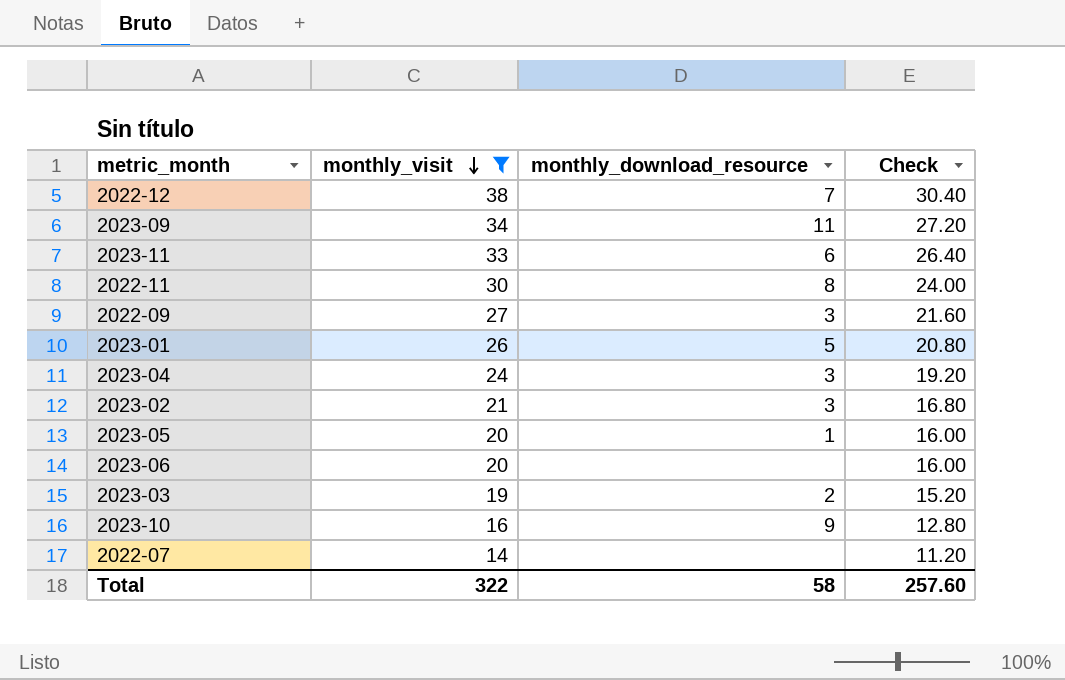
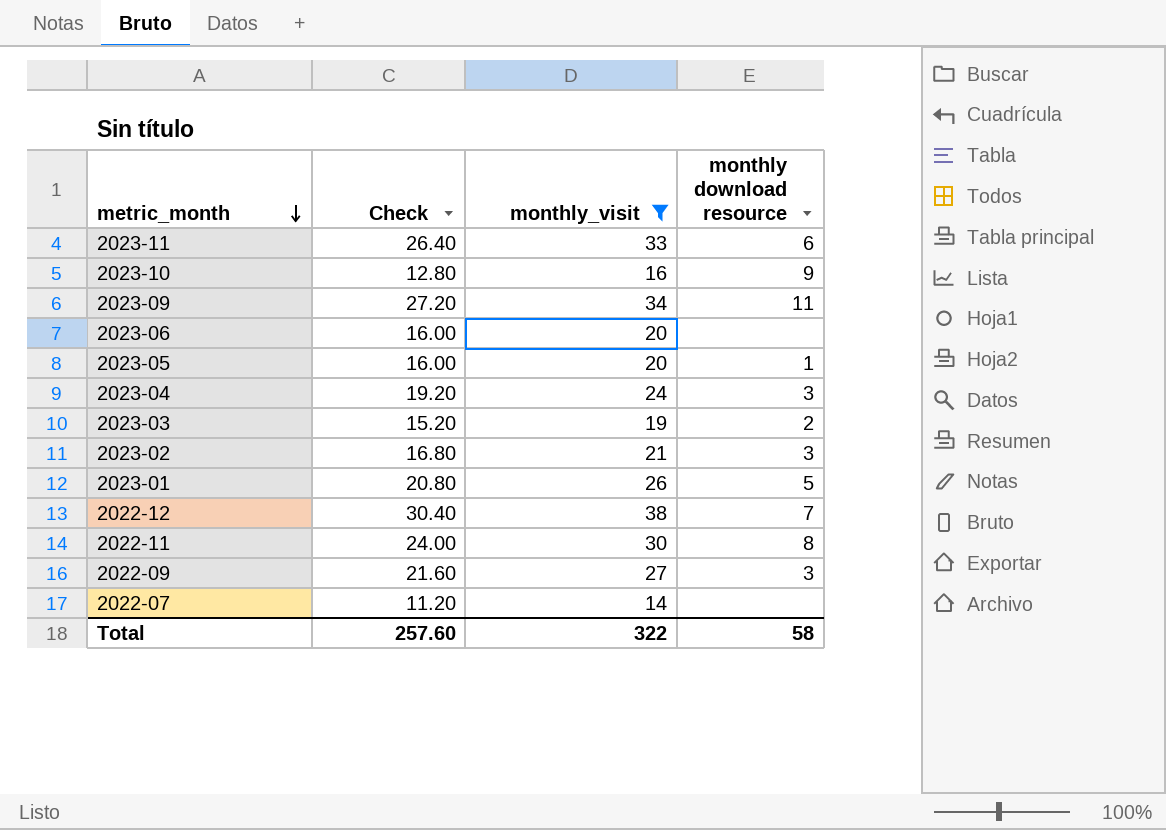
row order: monthly_visit descending -> metric_month descending
column Check | position: 4 -> 2
column name: monthly_download_resource -> monthly download resource

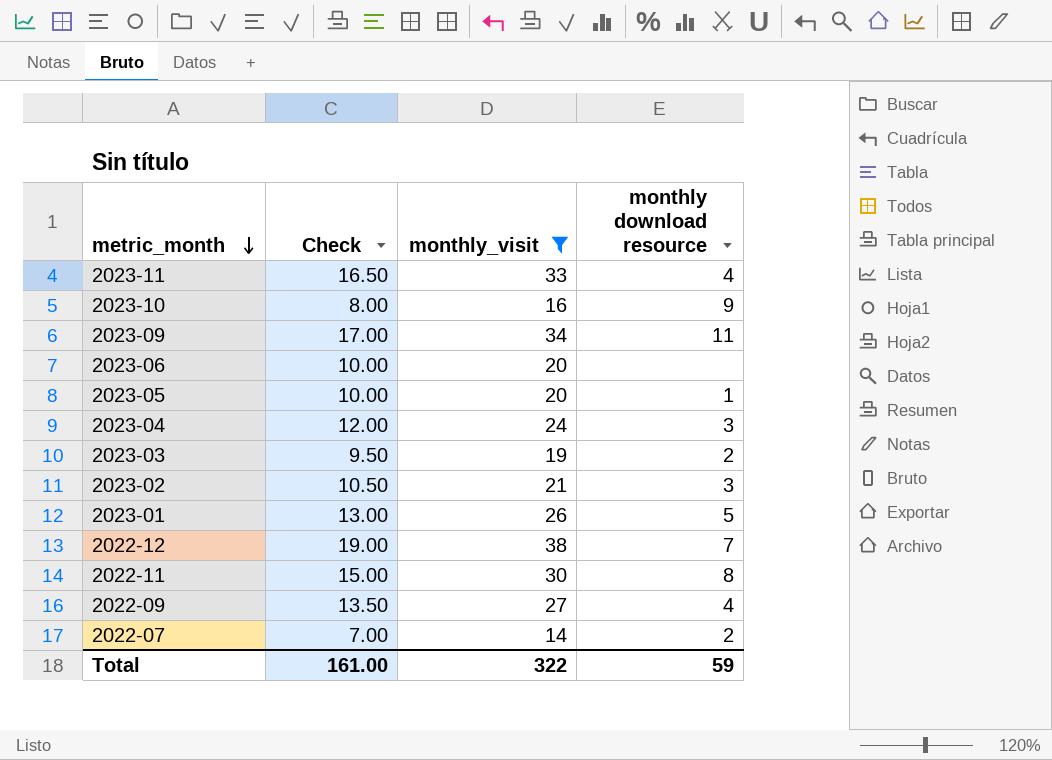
column Check | formula: [monthly_visit] * 0.8 -> [monthly_visit] * 0.5
2023-11 | monthly download resource: 6 -> 4
2022-09 | monthly download resource: 3 -> 4
2022-07 | monthly download resource: none -> 2
Total | Check: 257.60 -> 161.00
Total | monthly download resource: 58 -> 59

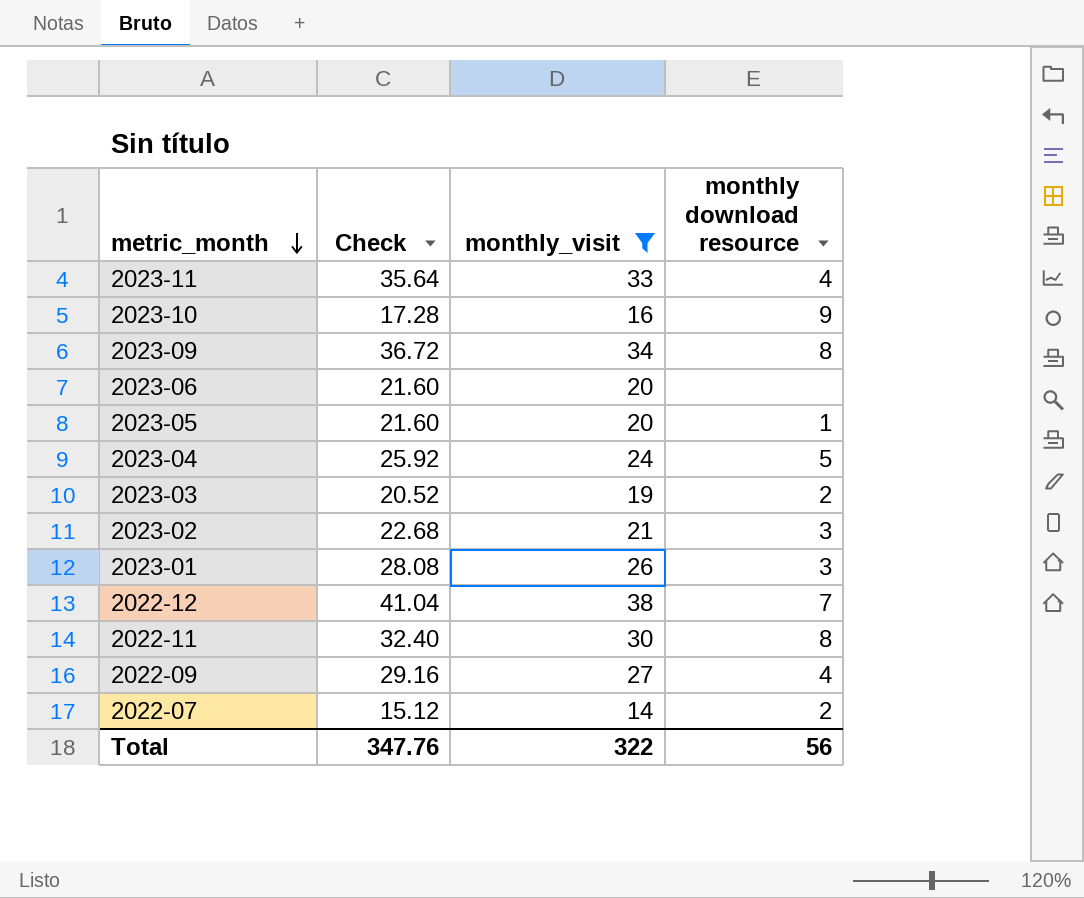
column Check | formula: [monthly_visit] * 0.5 -> [monthly_visit] * 1.08
2023-09 | monthly download resource: 11 -> 8
2023-04 | monthly download resource: 3 -> 5
2023-01 | monthly download resource: 5 -> 3
Total | Check: 161.00 -> 347.76
Total | monthly download resource: 59 -> 56

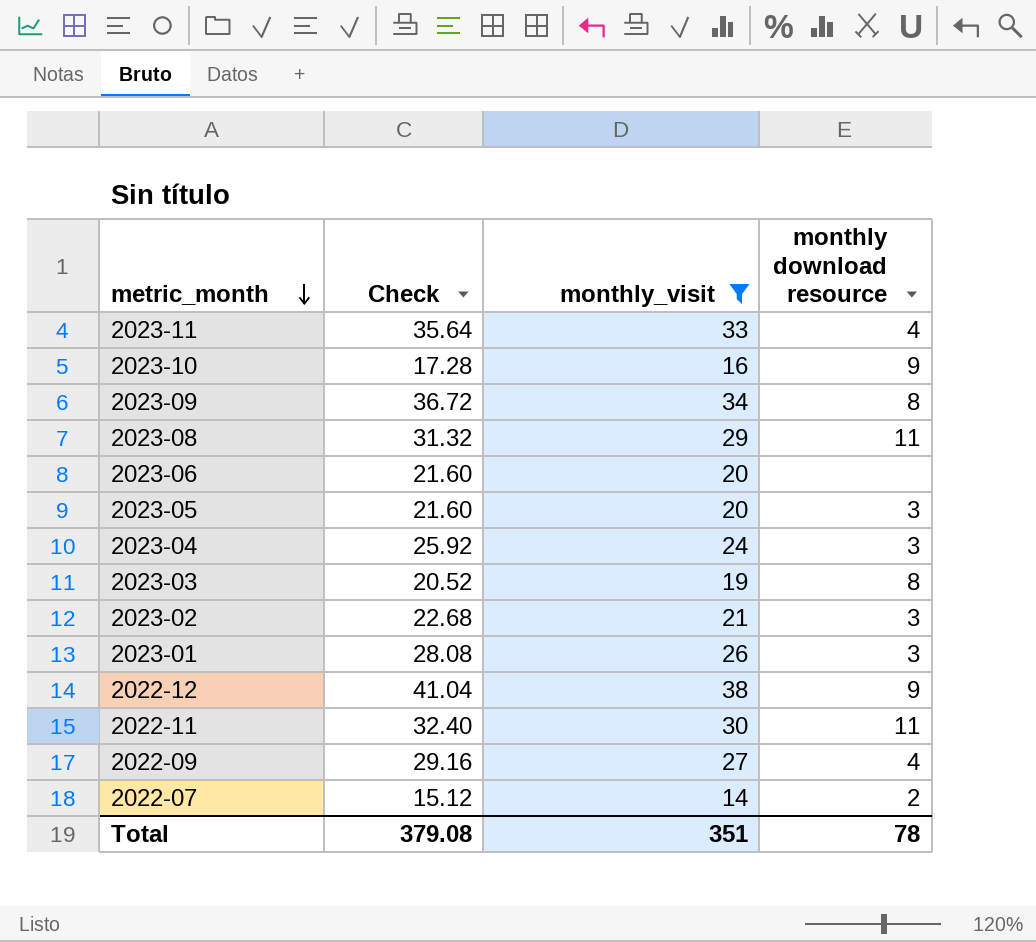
row 2023-08: none -> 31.32 | 29 | 11
2023-05 | monthly download resource: 1 -> 3
2023-04 | monthly download resource: 5 -> 3
2023-03 | monthly download resource: 2 -> 8
2022-12 | monthly download resource: 7 -> 9
2022-11 | monthly download resource: 8 -> 11
Total | Check: 347.76 -> 379.08
Total | monthly_visit: 322 -> 351
Total | monthly download resource: 56 -> 78

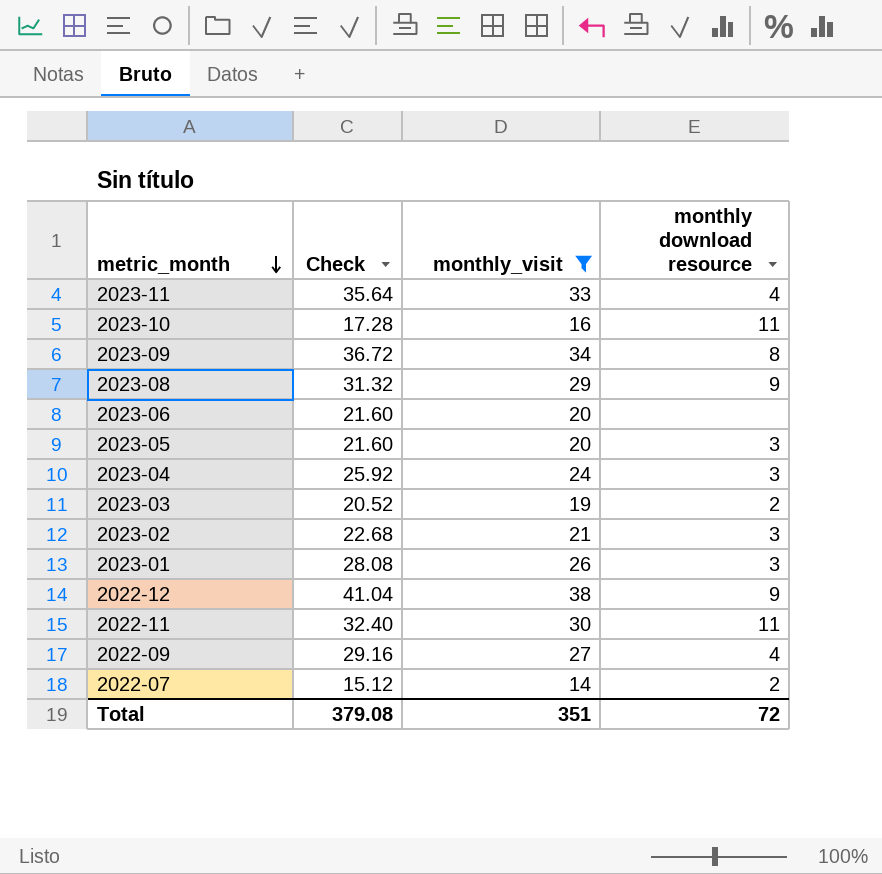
2023-10 | monthly download resource: 9 -> 11
2023-08 | monthly download resource: 11 -> 9
2023-03 | monthly download resource: 8 -> 2
Total | monthly download resource: 78 -> 72

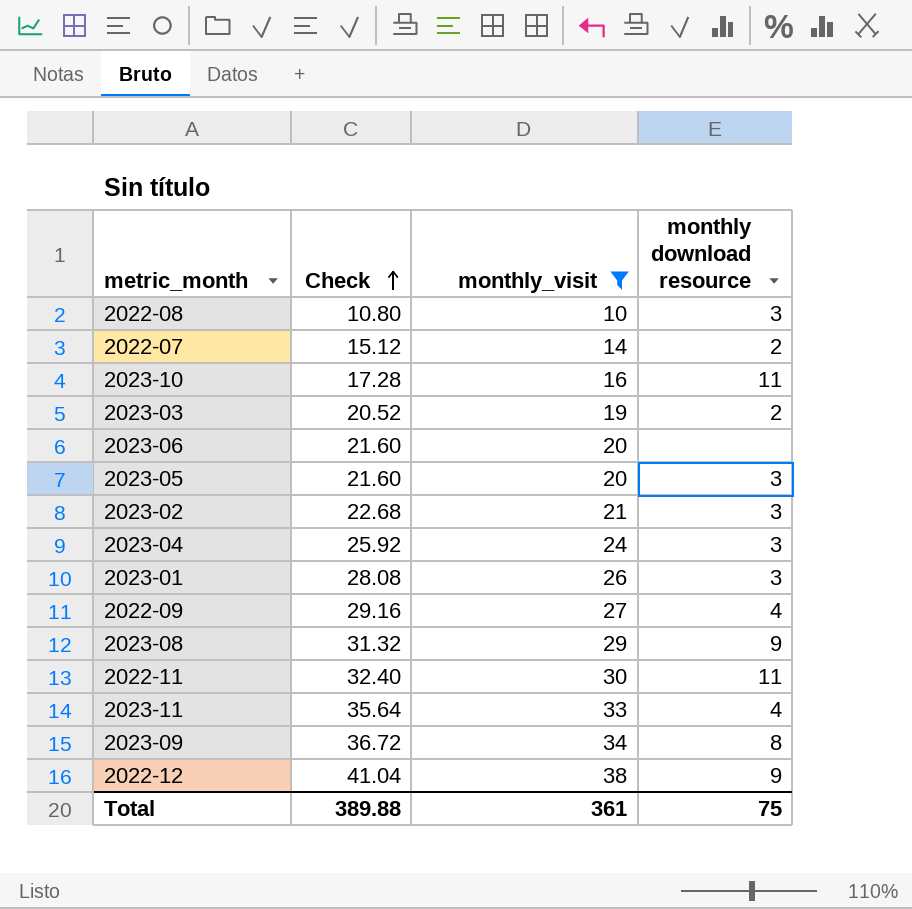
row order: metric_month descending -> Check ascending
row 2022-08: none -> 10.80 | 10 | 3
Total | Check: 379.08 -> 389.88
Total | monthly_visit: 351 -> 361
Total | monthly download resource: 72 -> 75

